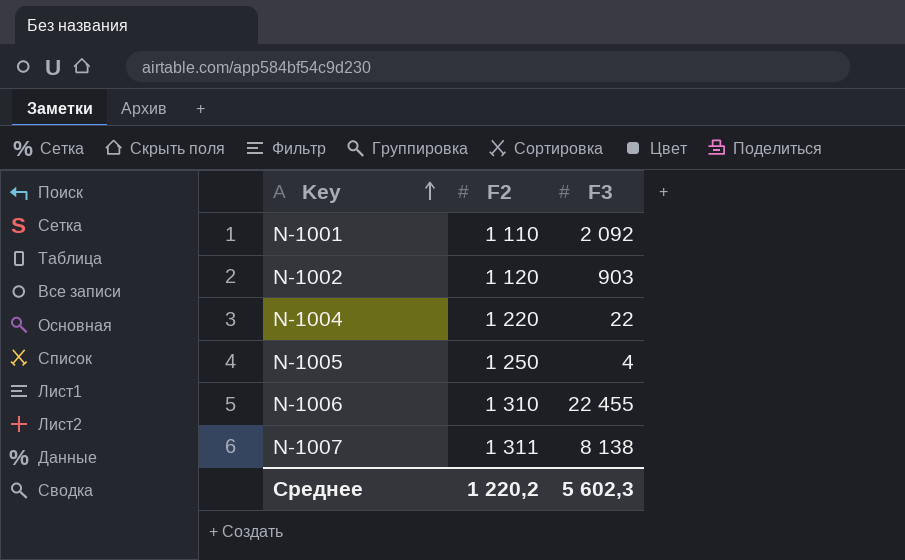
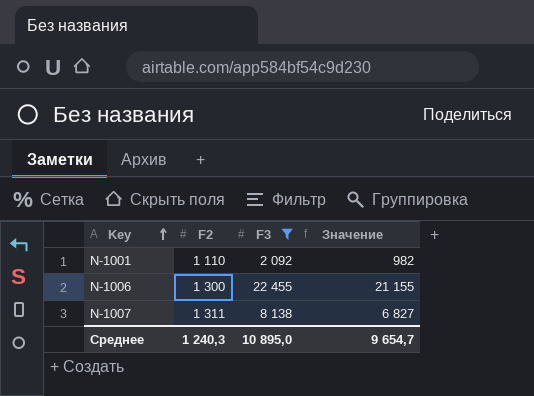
filter: none -> F3 >= 2 092
column Значение | formula: none -> [F3] - [F2]
N-1006 | F2: 1 310 -> 1 300
Среднее | F2: 1 220,2 -> 1 240,3
Среднее | F3: 5 602,3 -> 10 895,0

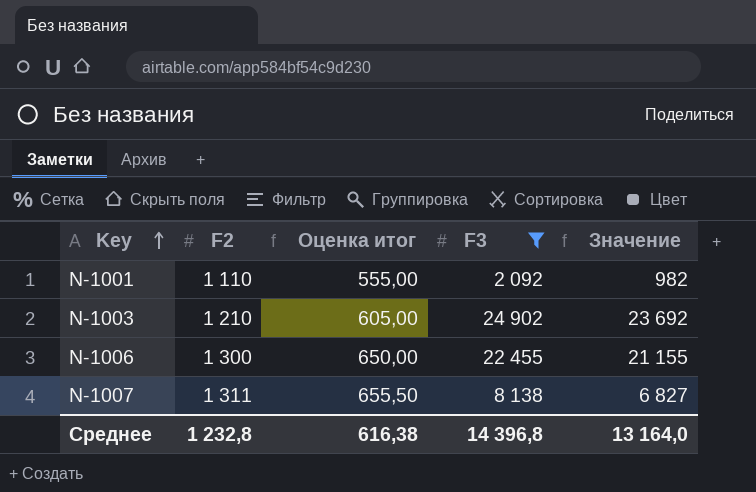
column Оценка итог | formula: none -> [F2] * 0,5
row N-1003: none -> 1 210 | 605,00 | 24 902 | 23 692
Среднее | F2: 1 240,3 -> 1 232,8
Среднее | F3: 10 895,0 -> 14 396,8
Среднее | Значение: 9 654,7 -> 13 164,0

